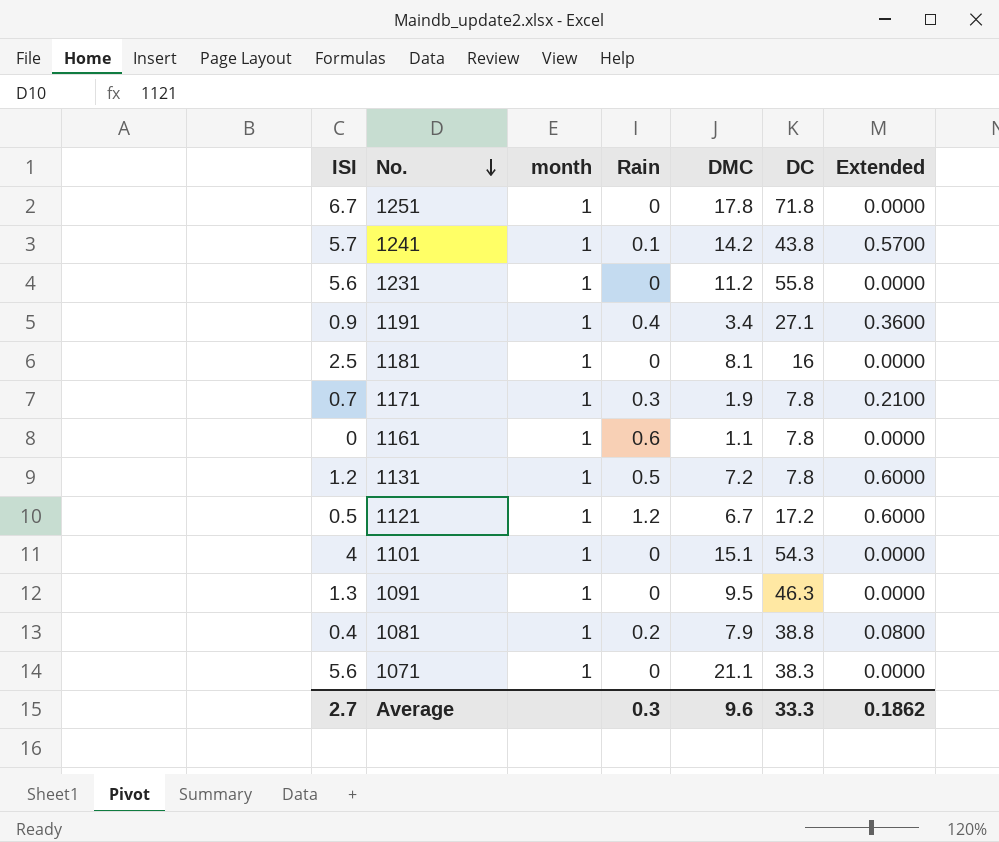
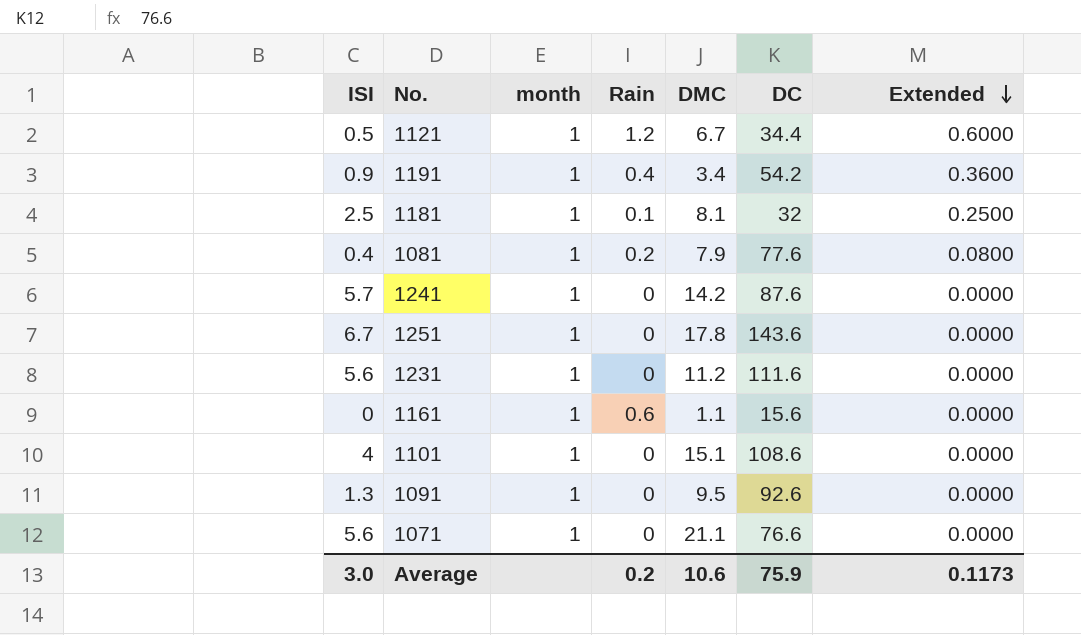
row order: No. descending -> Extended descending
row 1171: 0.7 | 1 | 0.3 | 1.9 | 7.8 | 0.2100 -> none
row 1131: 1.2 | 1 | 0.5 | 7.2 | 7.8 | 0.6000 -> none
1121 | DC: 17.2 -> 34.4
1191 | DC: 27.1 -> 54.2
1181 | Rain: 0 -> 0.1
1181 | DC: 16 -> 32
1181 | Extended: 0.0000 -> 0.2500
1081 | DC: 38.8 -> 77.6
1241 | Rain: 0.1 -> 0
1241 | DC: 43.8 -> 87.6
1241 | Extended: 0.5700 -> 0.0000
1251 | DC: 71.8 -> 143.6
1231 | DC: 55.8 -> 111.6
1161 | DC: 7.8 -> 15.6
1101 | DC: 54.3 -> 108.6
1091 | DC: 46.3 -> 92.6
1071 | DC: 38.3 -> 76.6
Average | ISI: 2.7 -> 3.0
Average | Rain: 0.3 -> 0.2
Average | DMC: 9.6 -> 10.6
Average | DC: 33.3 -> 75.9
Average | Extended: 0.1862 -> 0.1173

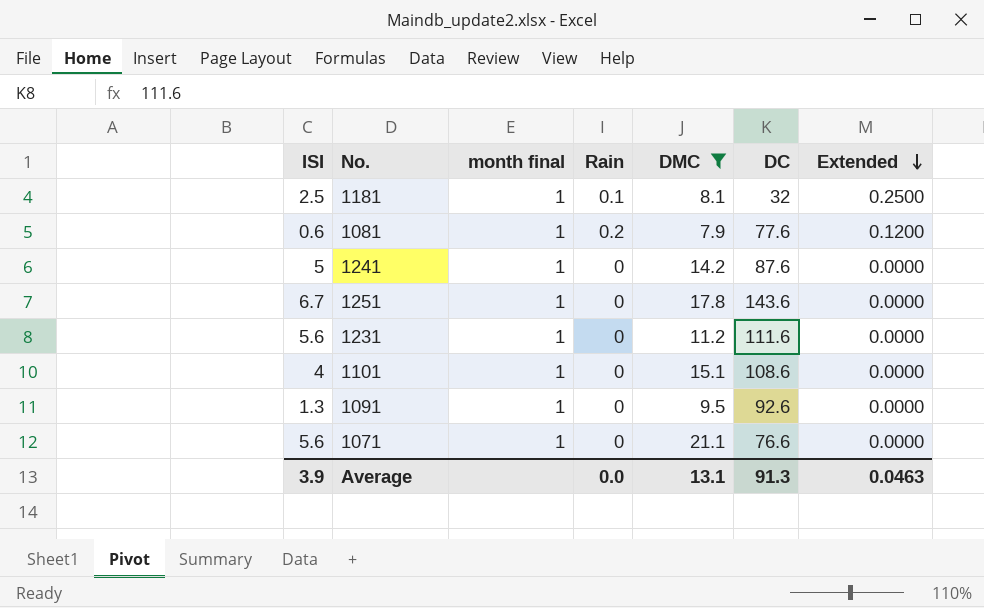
filter: none -> DMC >= 7.9
column name: month -> month final
1081 | ISI: 0.4 -> 0.6
1081 | Extended: 0.0800 -> 0.1200
1241 | ISI: 5.7 -> 5
Average | ISI: 3.0 -> 3.9
Average | Rain: 0.2 -> 0.0
Average | DMC: 10.6 -> 13.1
Average | DC: 75.9 -> 91.3
Average | Extended: 0.1173 -> 0.0463

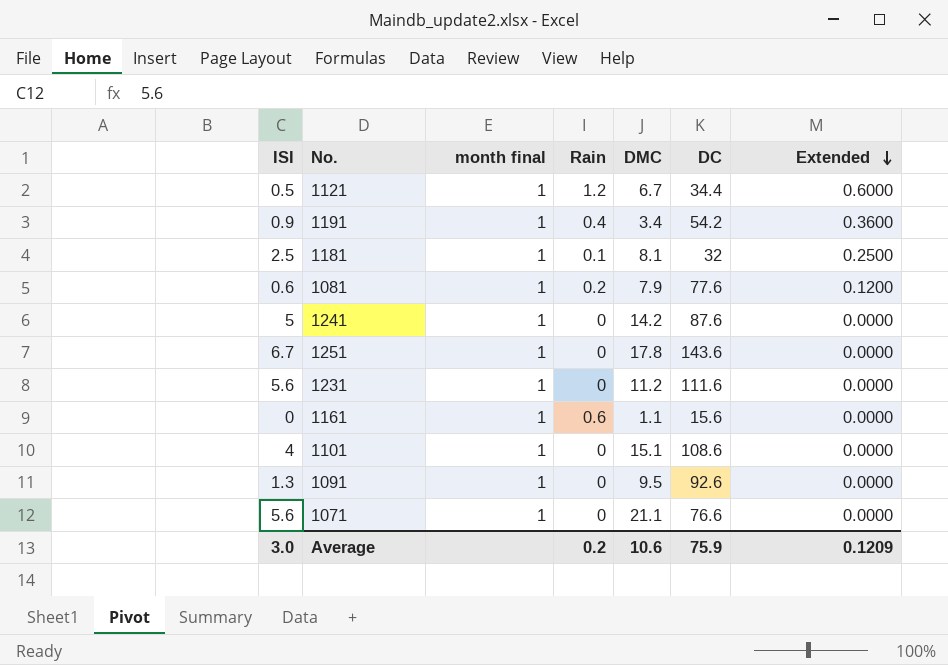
filter: DMC >= 7.9 -> none
Average | ISI: 3.9 -> 3.0
Average | Rain: 0.0 -> 0.2
Average | DMC: 13.1 -> 10.6
Average | DC: 91.3 -> 75.9
Average | Extended: 0.0463 -> 0.1209

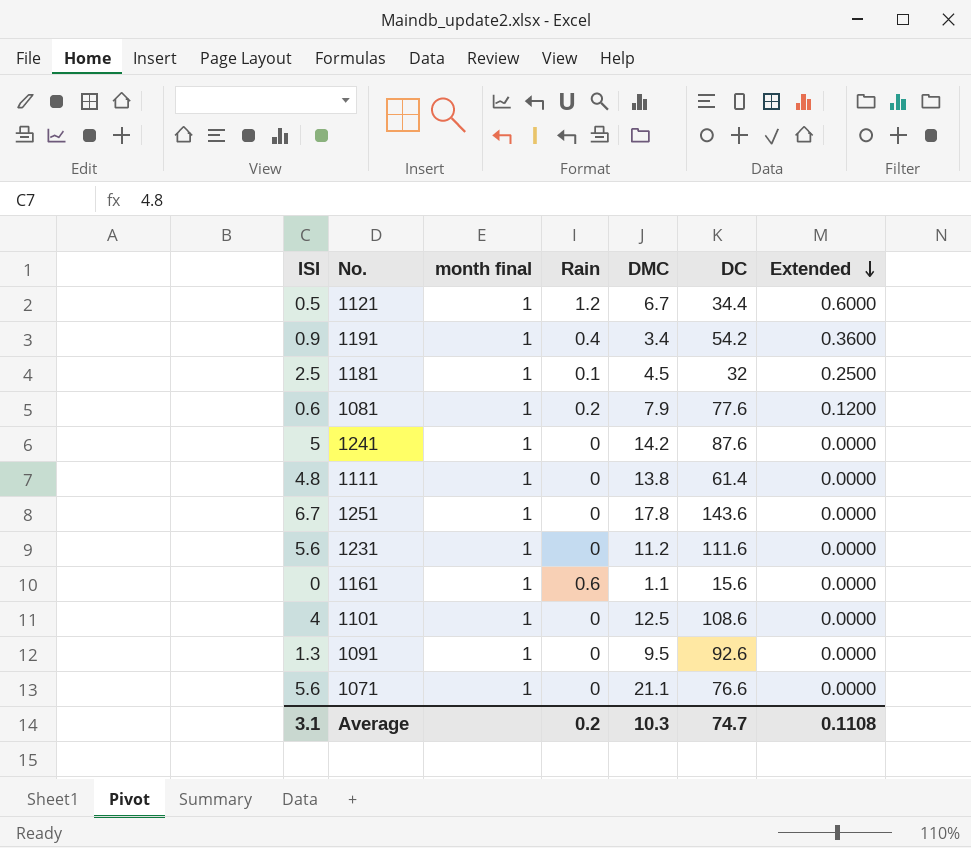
1181 | DMC: 8.1 -> 4.5
row 1111: none -> 4.8 | 1 | 0 | 13.8 | 61.4 | 0.0000
1101 | DMC: 15.1 -> 12.5
Average | ISI: 3.0 -> 3.1
Average | DMC: 10.6 -> 10.3
Average | DC: 75.9 -> 74.7
Average | Extended: 0.1209 -> 0.1108

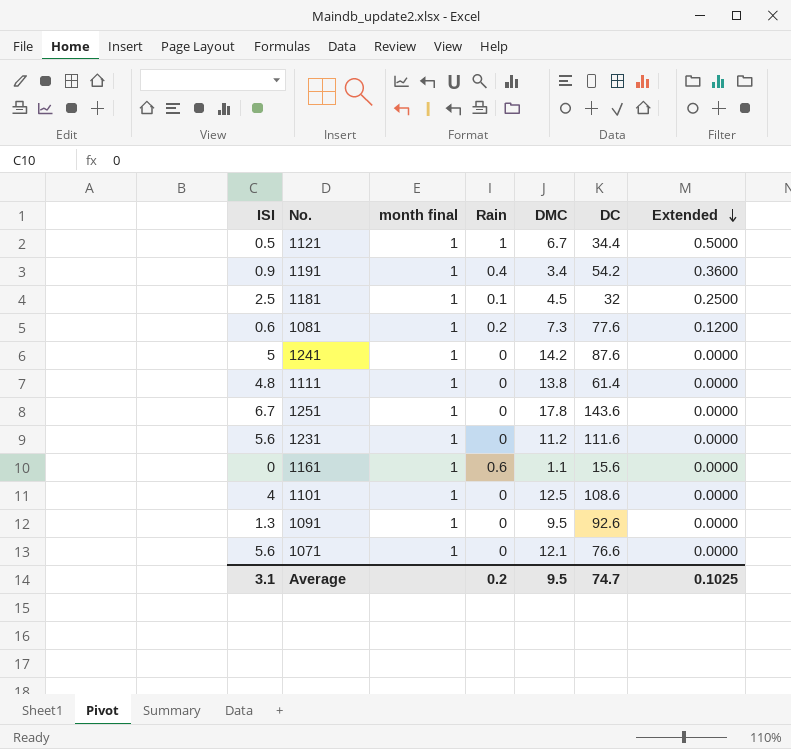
1121 | Rain: 1.2 -> 1
1121 | Extended: 0.6000 -> 0.5000
1081 | DMC: 7.9 -> 7.3
1071 | DMC: 21.1 -> 12.1
Average | DMC: 10.3 -> 9.5
Average | Extended: 0.1108 -> 0.1025

